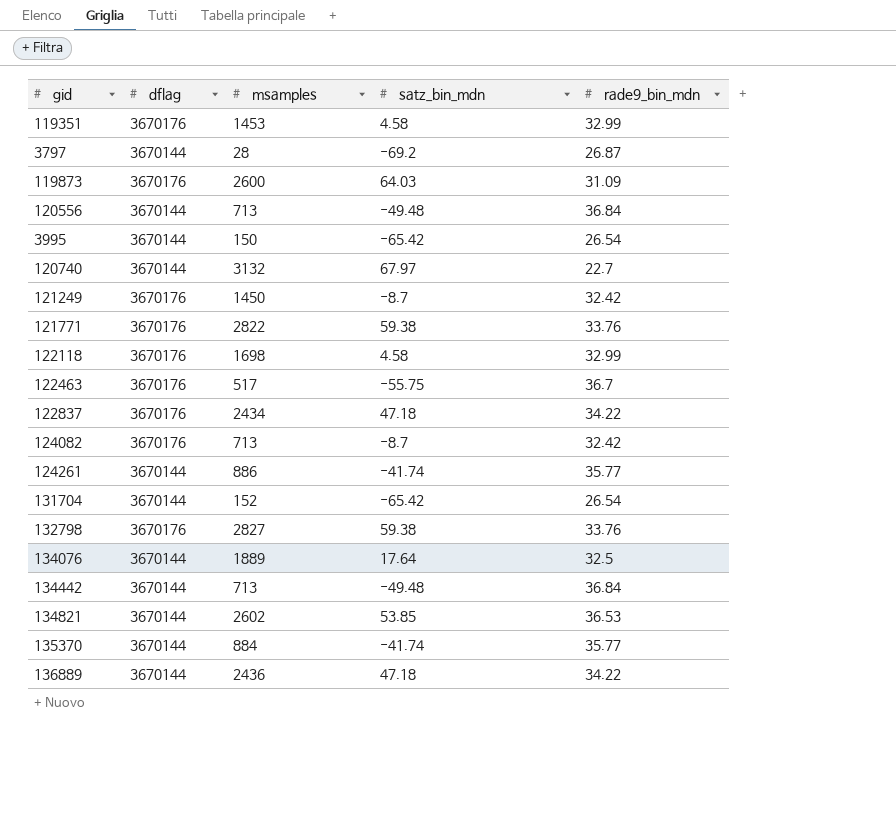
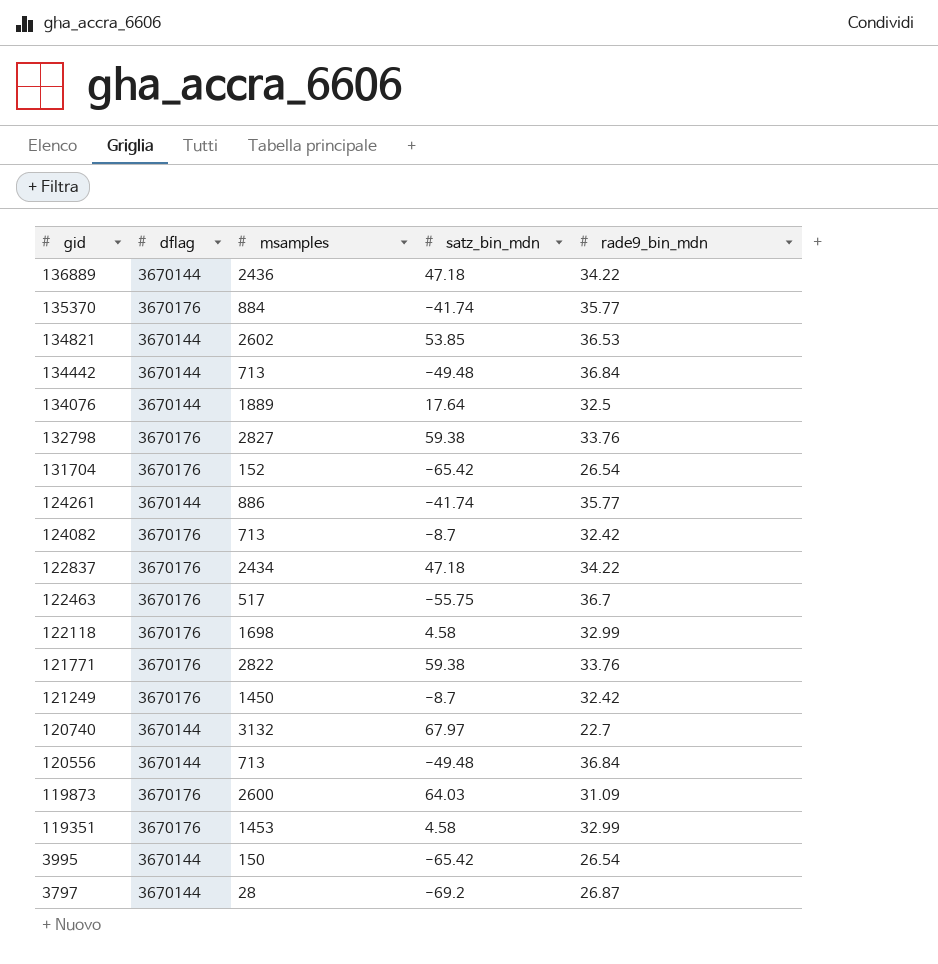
row order: none -> gid descending
135370 | dflag: 3670144 -> 3670176
131704 | dflag: 3670144 -> 3670176

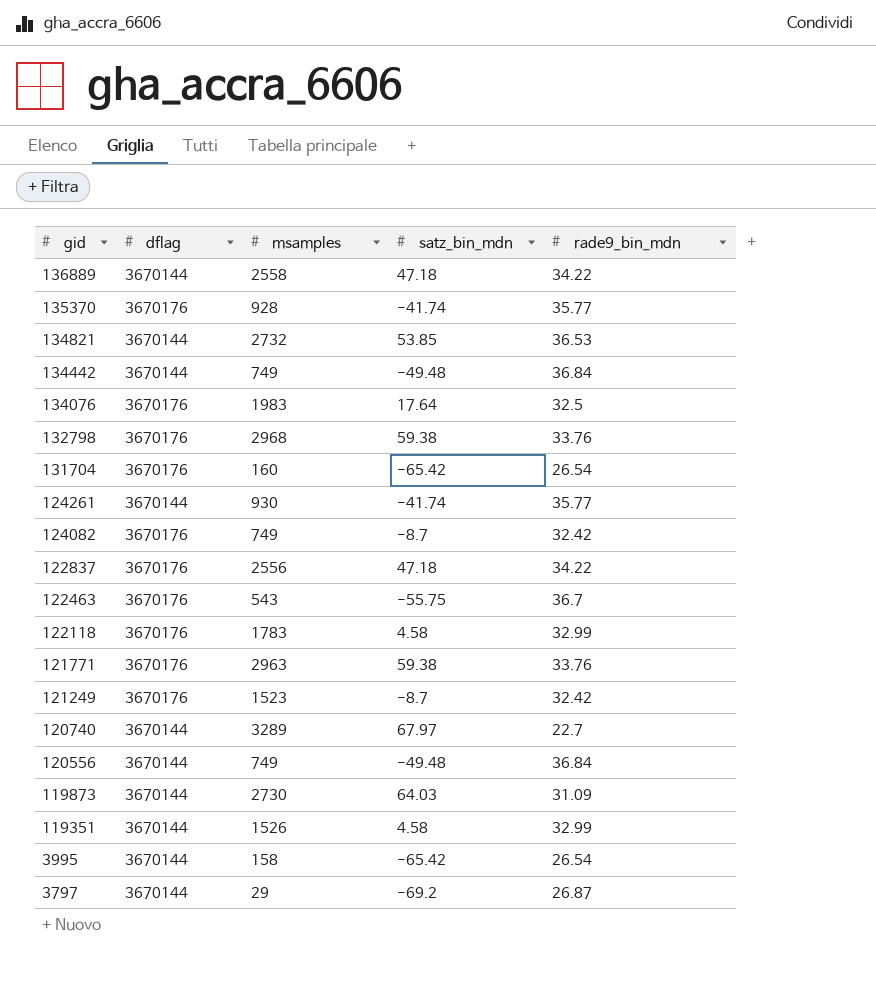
136889 | msamples: 2436 -> 2558
135370 | msamples: 884 -> 928
134821 | msamples: 2602 -> 2732
134442 | msamples: 713 -> 749
134076 | dflag: 3670144 -> 3670176
134076 | msamples: 1889 -> 1983
132798 | msamples: 2827 -> 2968
131704 | msamples: 152 -> 160
124261 | msamples: 886 -> 930
124082 | msamples: 713 -> 749
122837 | msamples: 2434 -> 2556
122463 | msamples: 517 -> 543
122118 | msamples: 1698 -> 1783
121771 | msamples: 2822 -> 2963
121249 | msamples: 1450 -> 1523
120740 | msamples: 3132 -> 3289
120556 | msamples: 713 -> 749
119873 | dflag: 3670176 -> 3670144
119873 | msamples: 2600 -> 2730
119351 | dflag: 3670176 -> 3670144
119351 | msamples: 1453 -> 1526
3995 | msamples: 150 -> 158
3797 | msamples: 28 -> 29

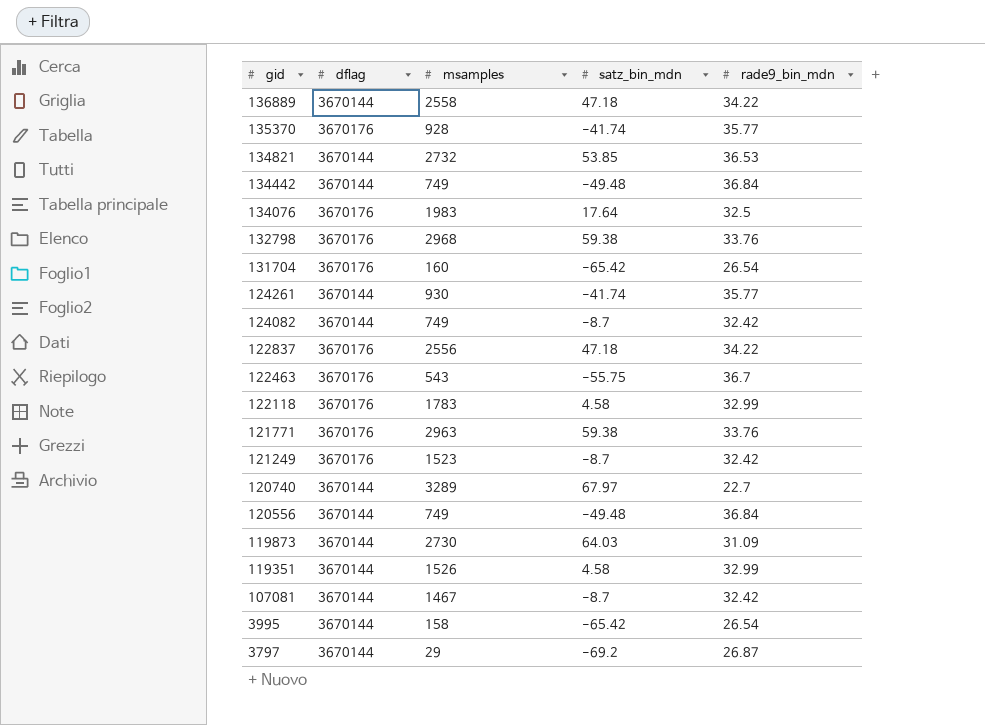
124082 | dflag: 3670176 -> 3670144
row 107081: none -> 3670144 | 1467 | -8.7 | 32.42

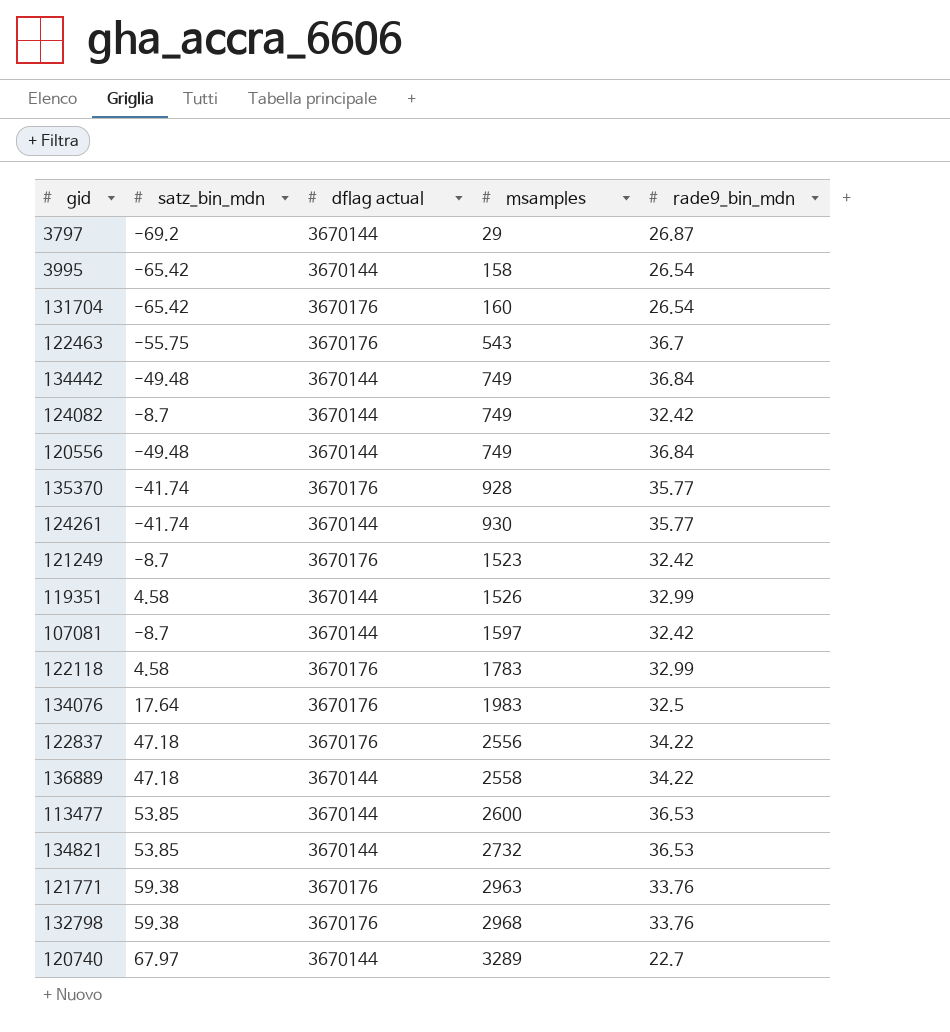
row order: gid descending -> msamples ascending
column satz_bin_mdn | position: 4 -> 2
column name: dflag -> dflag actual
row 119873: 3670144 | 2730 | 64.03 | 31.09 -> none
107081 | msamples: 1467 -> 1597
row 113477: none -> 53.85 | 3670144 | 2600 | 36.53

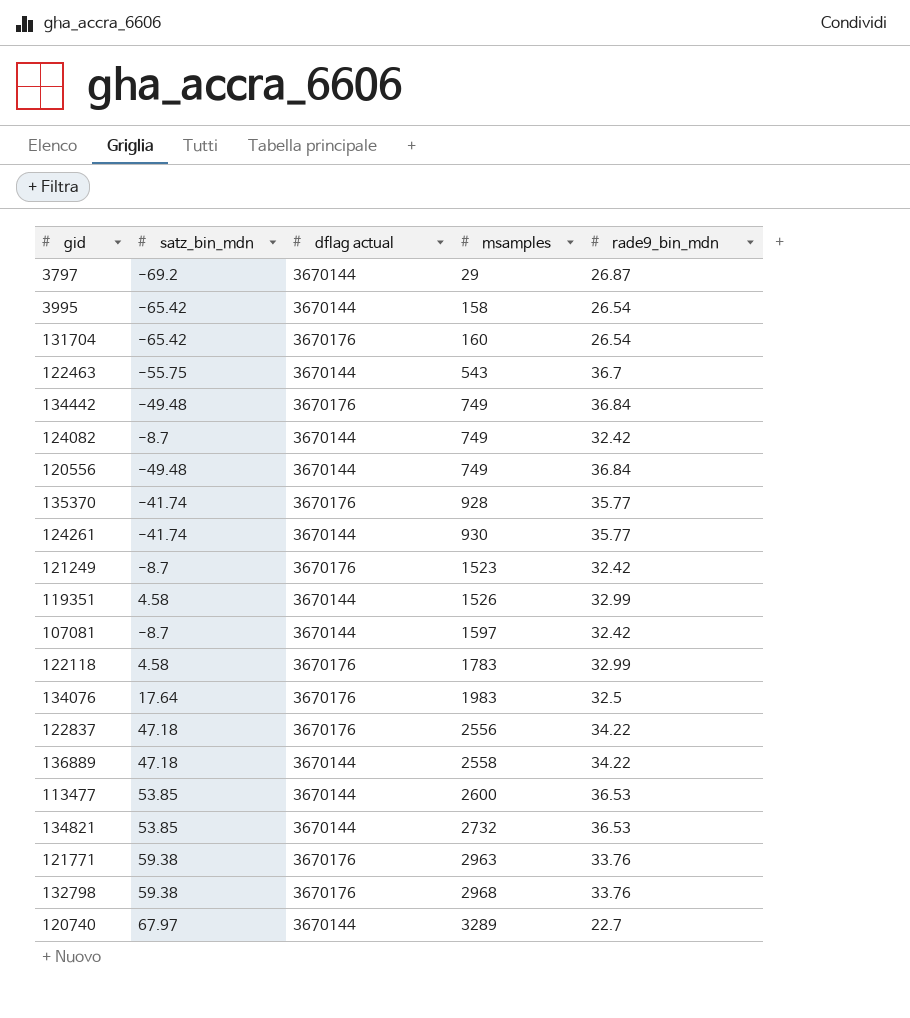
122463 | dflag actual: 3670176 -> 3670144
134442 | dflag actual: 3670144 -> 3670176

